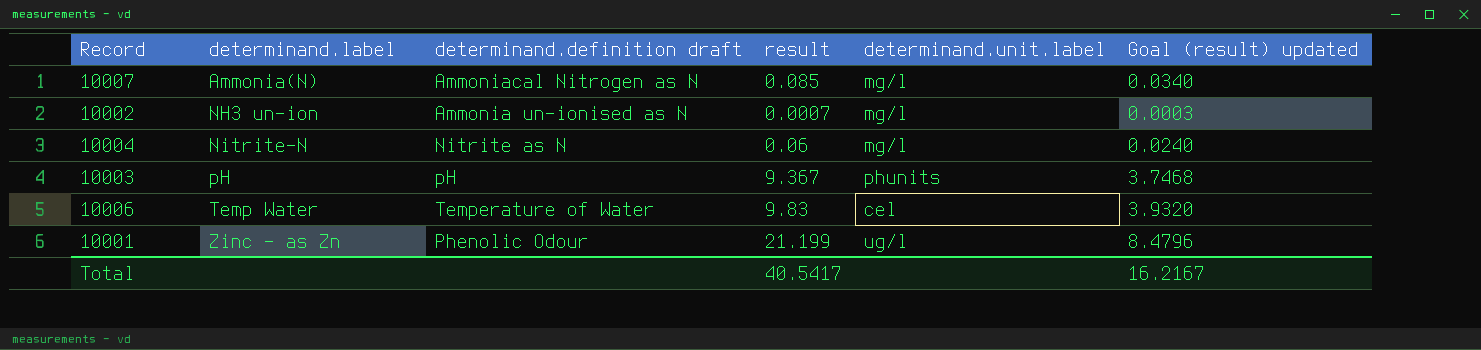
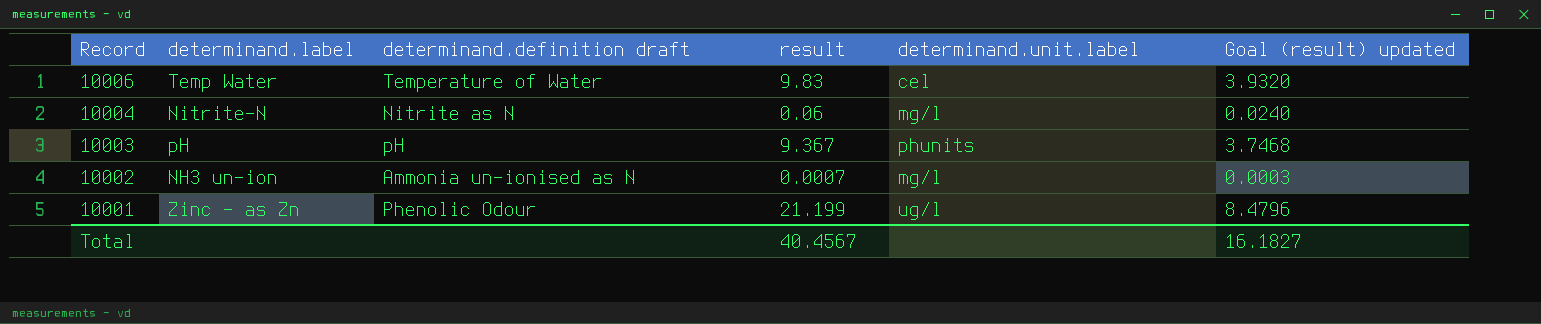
row order: determinand.label ascending -> Record descending
row 10007: Ammonia(N) | Ammoniacal Nitrogen as N | 0.085 | mg/l | 0.0340 -> none
Total | result: 40.5417 -> 40.4567
Total | Goal (result) updated: 16.2167 -> 16.1827

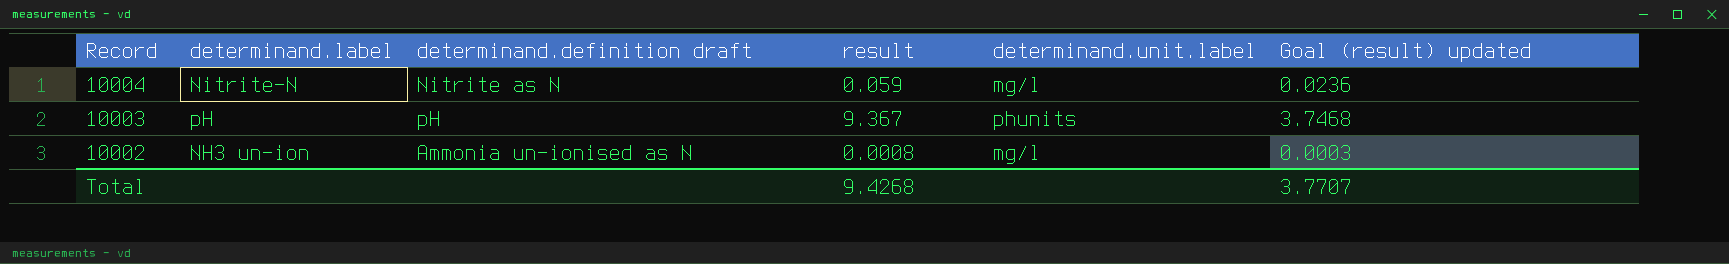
row 10006: Temp Water | Temperature of Water | 9.83 | cel | 3.9320 -> none
row 10001: Zinc - as Zn | Phenolic Odour | 21.199 | ug/l | 8.4796 -> none
10004 | result: 0.06 -> 0.059
10004 | Goal (result) updated: 0.0240 -> 0.0236
10002 | result: 0.0007 -> 0.0008
Total | result: 40.4567 -> 9.4268
Total | Goal (result) updated: 16.1827 -> 3.7707

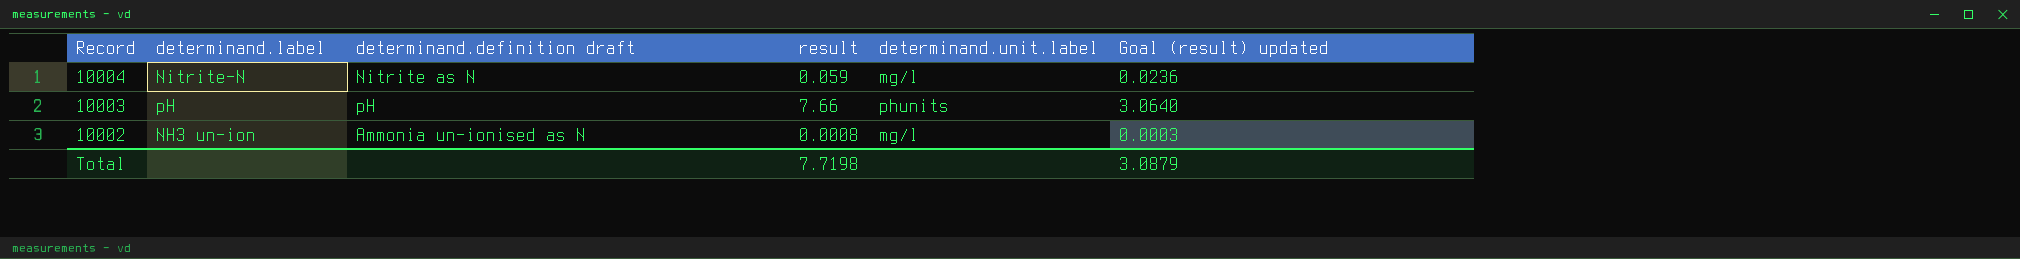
10003 | result: 9.367 -> 7.66
10003 | Goal (result) updated: 3.7468 -> 3.0640
Total | result: 9.4268 -> 7.7198
Total | Goal (result) updated: 3.7707 -> 3.0879

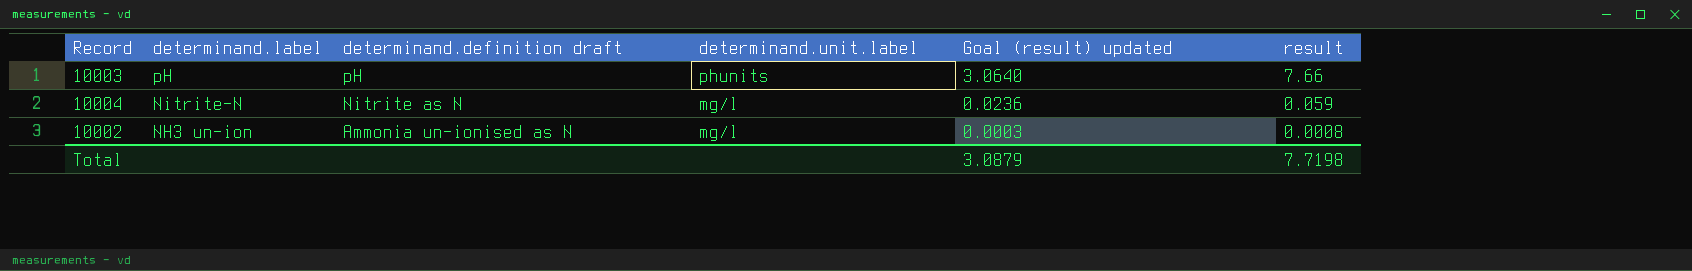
row order: Record descending -> determinand.label descending
column result | position: 4 -> 6

